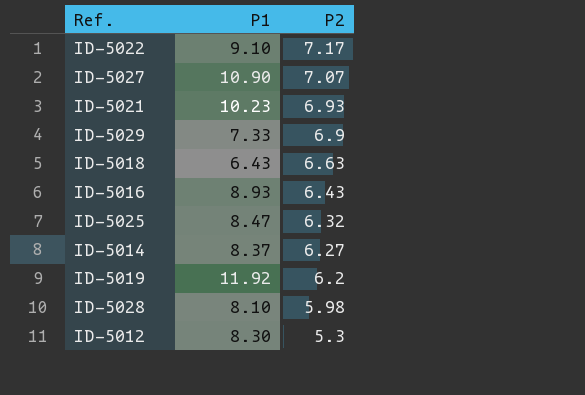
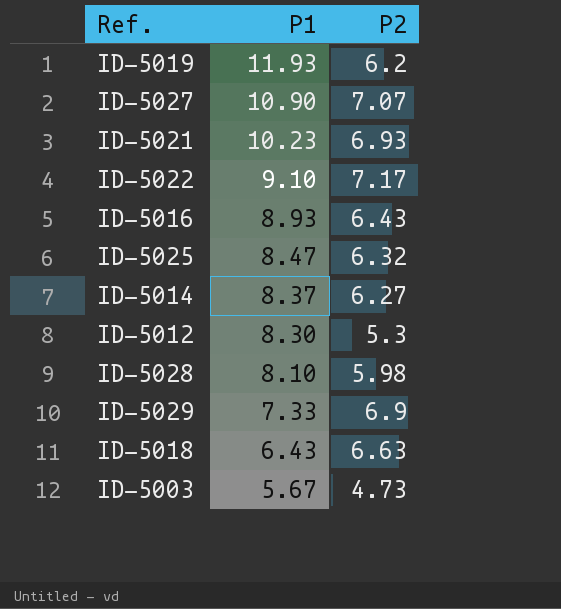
row order: P2 descending -> P1 descending
ID-5019 | P1: 11.92 -> 11.93
row ID-5003: none -> 5.67 | 4.73

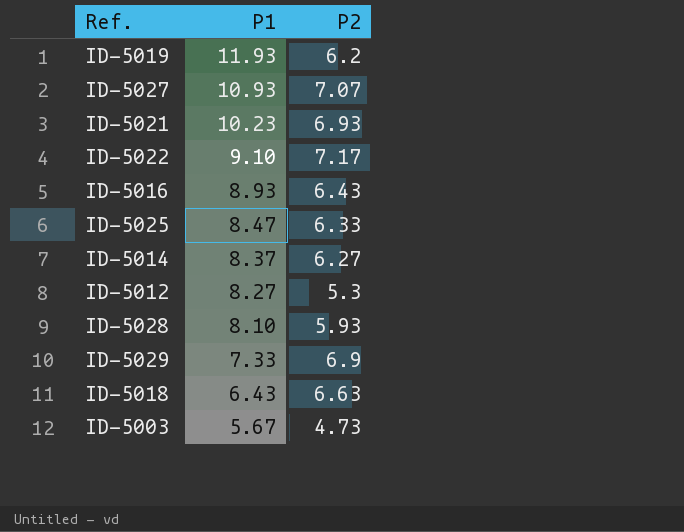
ID-5027 | P1: 10.90 -> 10.93
ID-5025 | P2: 6.32 -> 6.33
ID-5012 | P1: 8.30 -> 8.27
ID-5028 | P2: 5.98 -> 5.93

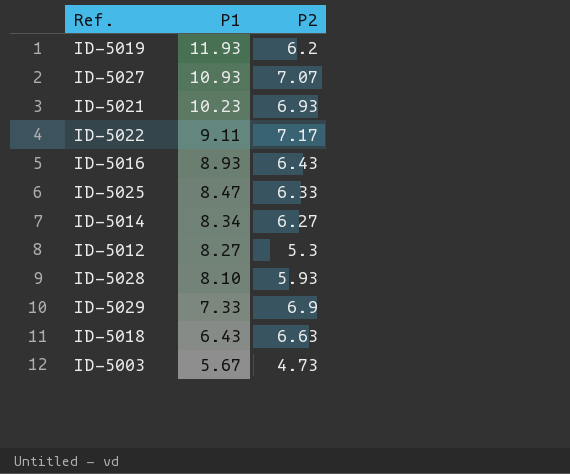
ID-5022 | P1: 9.10 -> 9.11
ID-5014 | P1: 8.37 -> 8.34

